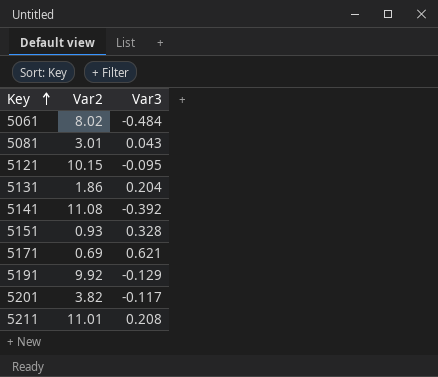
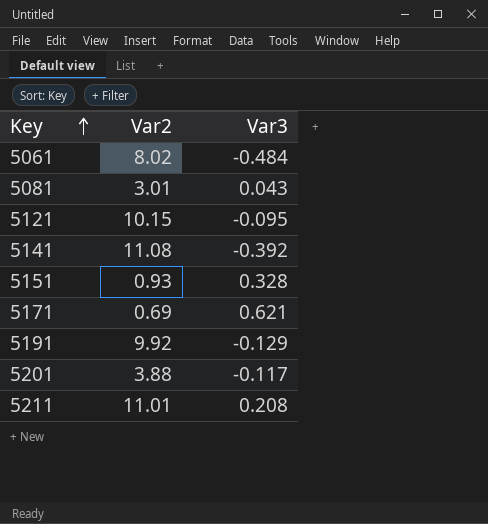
row 5131: 1.86 | 0.204 -> none
5201 | Var2: 3.82 -> 3.88

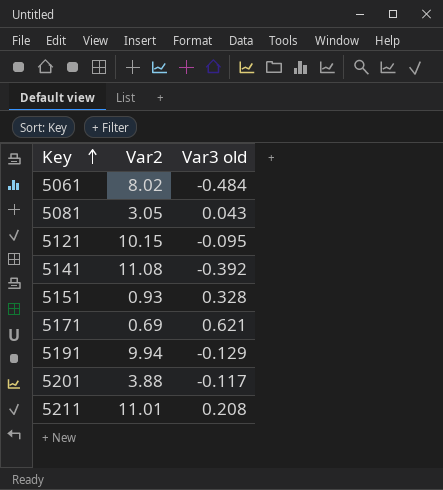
column name: Var3 -> Var3 old
5081 | Var2: 3.01 -> 3.05
5191 | Var2: 9.92 -> 9.94

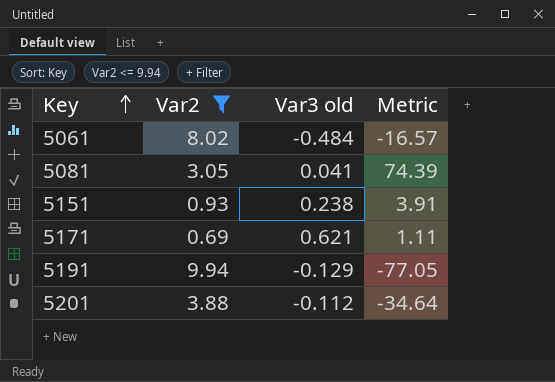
filter: none -> Var2 <= 9.94
column Metric | formula: none -> [Var2] / [Var3 old]
5081 | Var3 old: 0.043 -> 0.041
5151 | Var3 old: 0.328 -> 0.238
5201 | Var3 old: -0.117 -> -0.112

